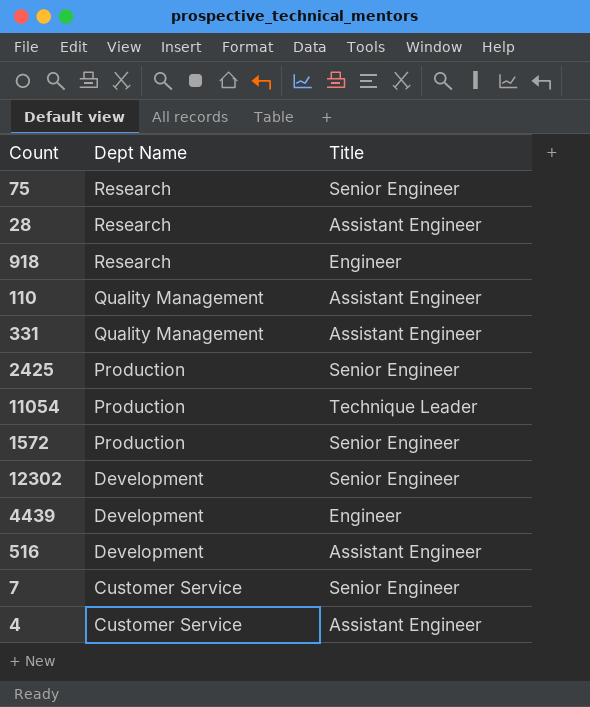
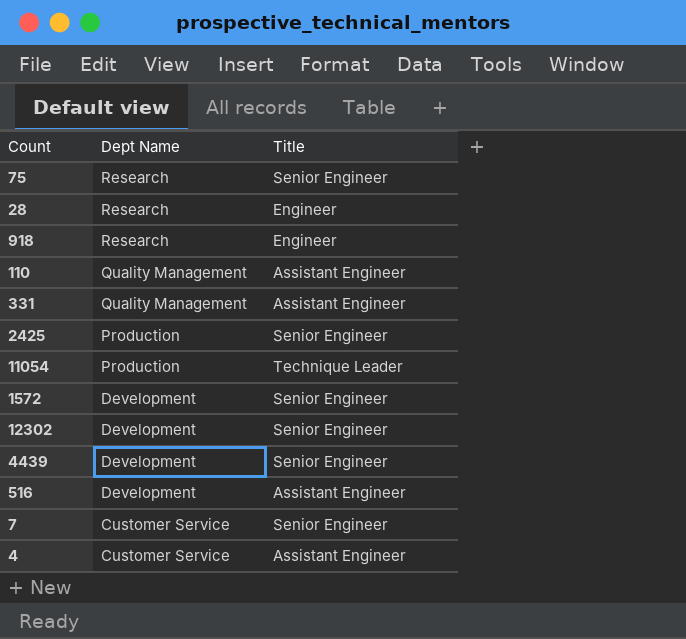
28 | Title: Assistant Engineer -> Engineer
1572 | Dept Name: Production -> Development
4439 | Title: Engineer -> Senior Engineer

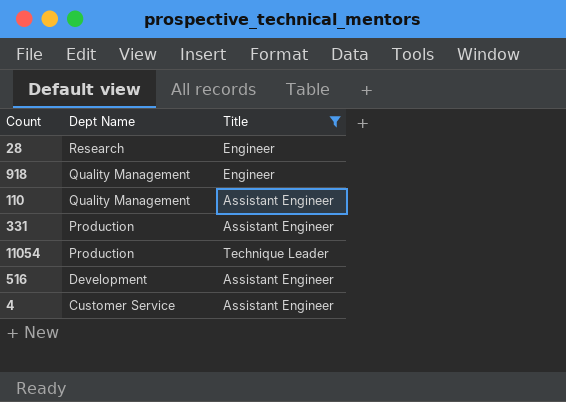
filter: none -> Title != Senior Engineer
918 | Dept Name: Research -> Quality Management
331 | Dept Name: Quality Management -> Production

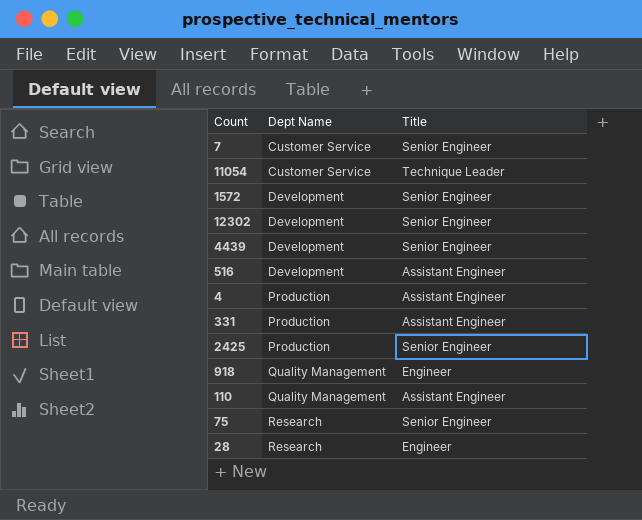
filter: Title != Senior Engineer -> none
row order: Dept Name descending -> Dept Name ascending
11054 | Dept Name: Production -> Customer Service
4 | Dept Name: Customer Service -> Production

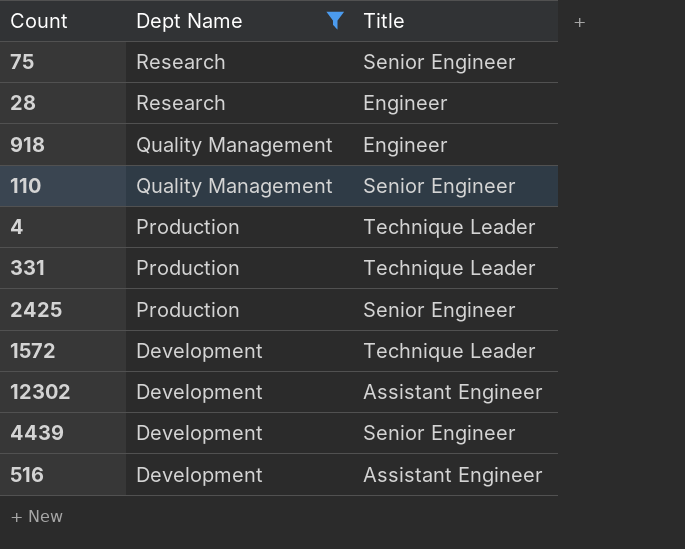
filter: none -> Dept Name != Customer Service
row order: Dept Name ascending -> Dept Name descending
110 | Title: Assistant Engineer -> Senior Engineer
4 | Title: Assistant Engineer -> Technique Leader
331 | Title: Assistant Engineer -> Technique Leader
1572 | Title: Senior Engineer -> Technique Leader
12302 | Title: Senior Engineer -> Assistant Engineer

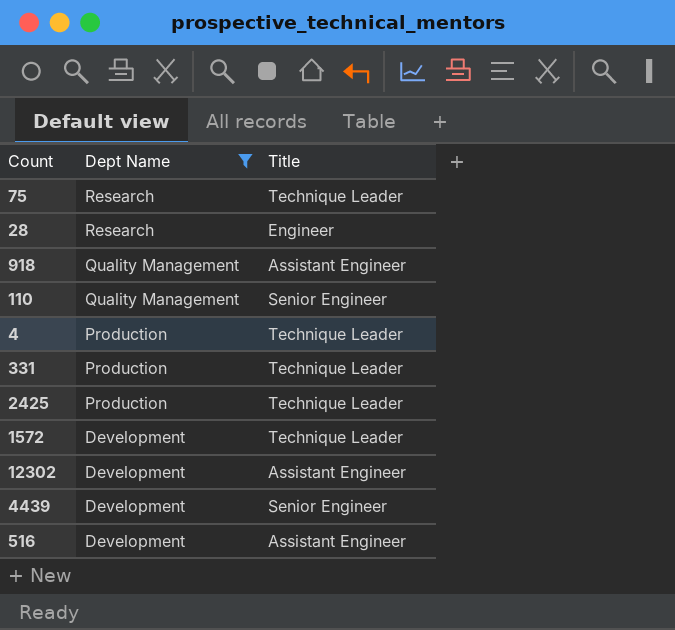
75 | Title: Senior Engineer -> Technique Leader
918 | Title: Engineer -> Assistant Engineer
2425 | Title: Senior Engineer -> Technique Leader

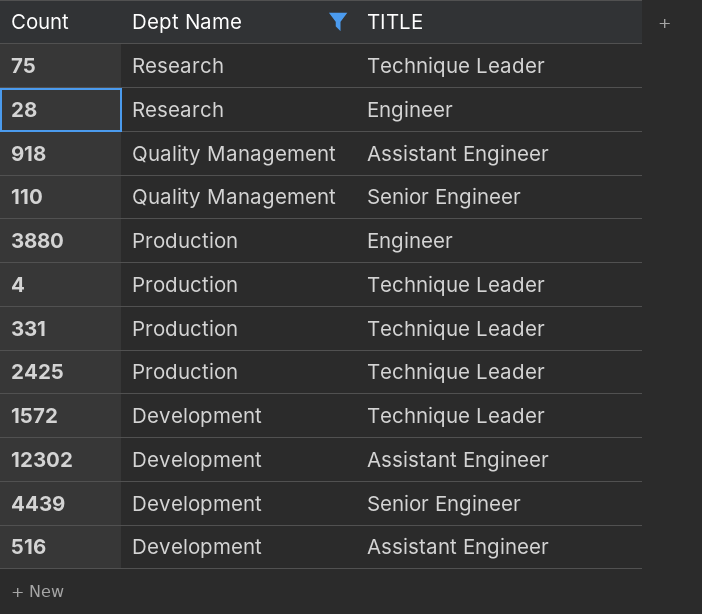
column name: Title -> TITLE
row 3880: none -> Production | Engineer

